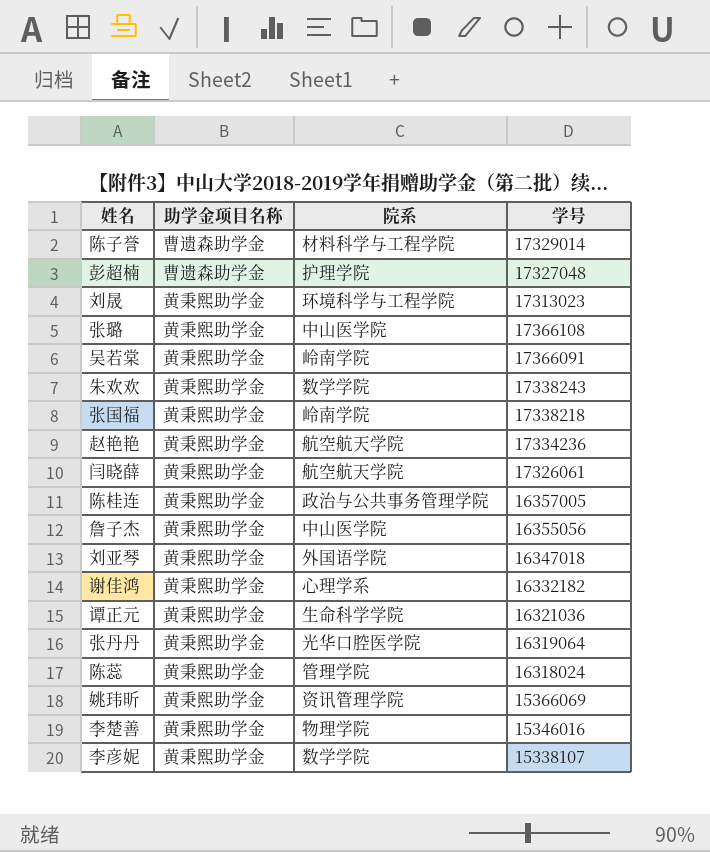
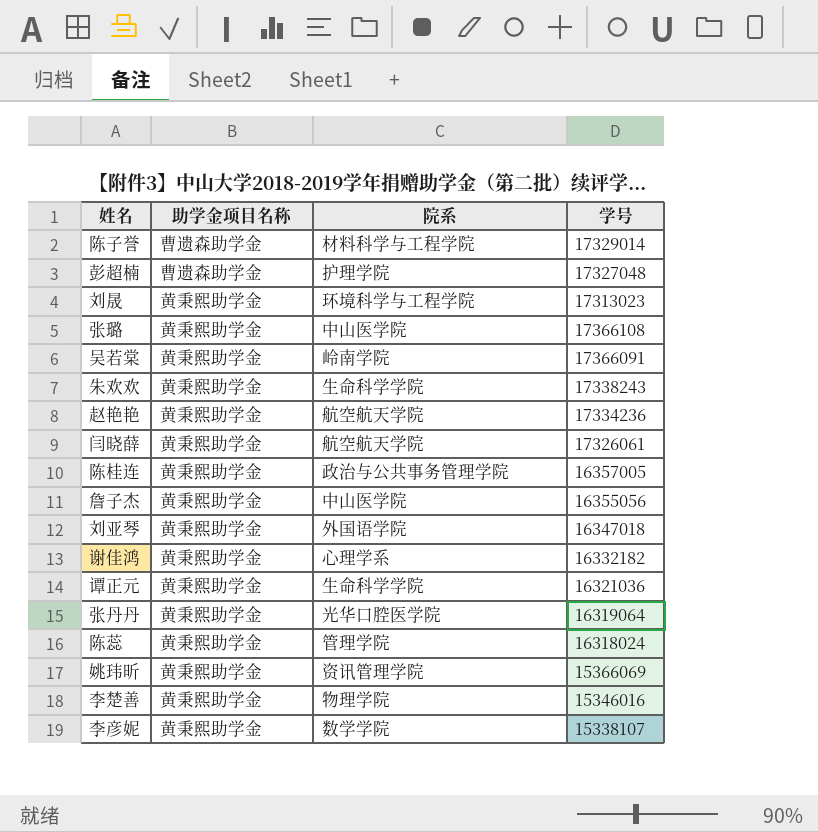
row 张国福: 黄秉熙助学金 | 岭南学院 | 17338218 -> none
朱欢欢 | 院系: 数学学院 -> 生命科学学院

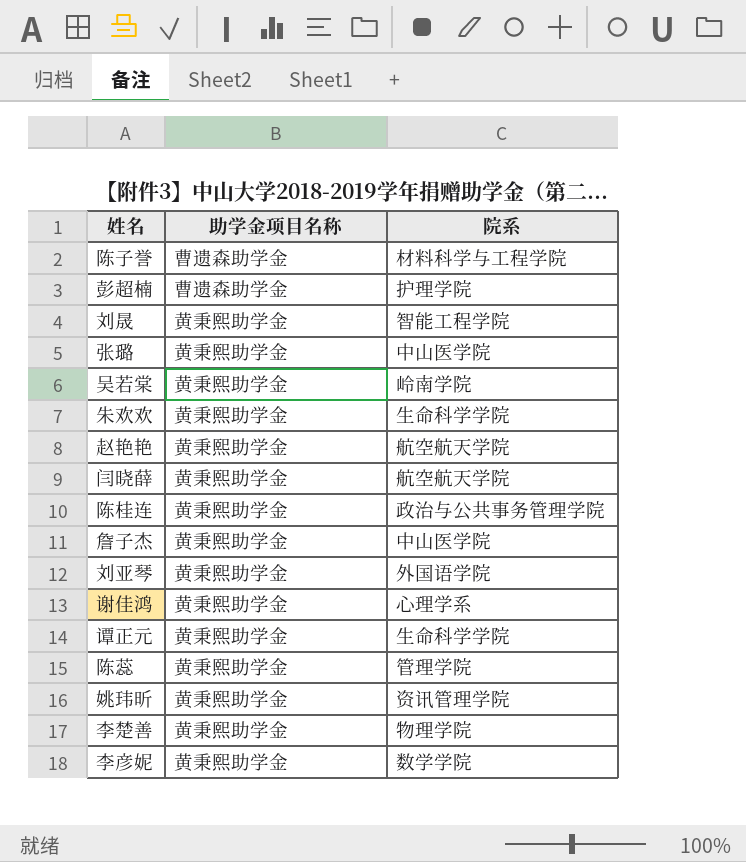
column 学号 | position: 4 -> none
row 张丹丹: 黄秉熙助学金 | 光华口腔医学院 | 16319064 -> none
刘晟 | 院系: 环境科学与工程学院 -> 智能工程学院

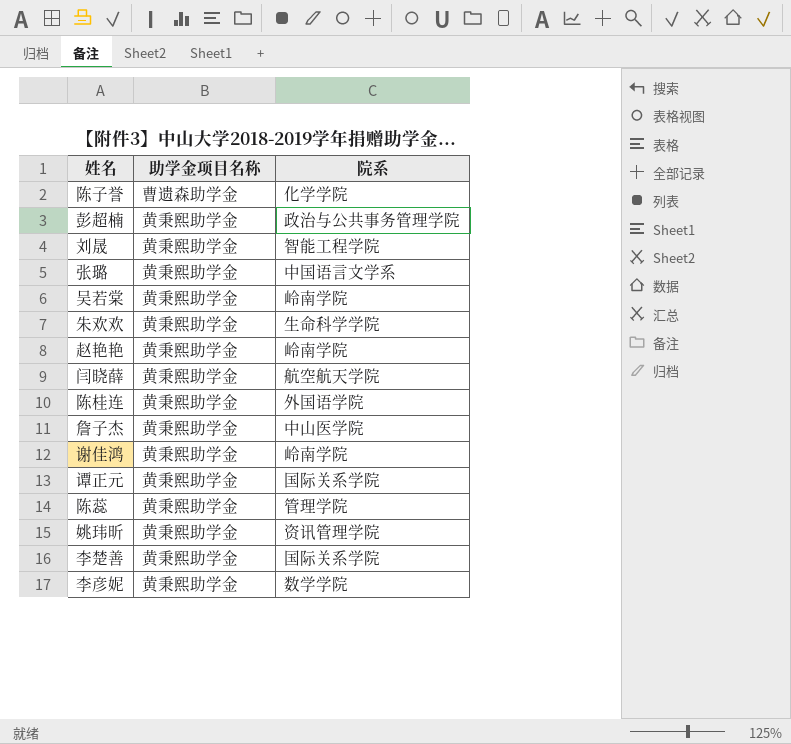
row 刘亚琴: 黄秉熙助学金 | 外国语学院 -> none
陈子誉 | 院系: 材料科学与工程学院 -> 化学学院
彭超楠 | 助学金项目名称: 曹遗森助学金 -> 黄秉熙助学金
彭超楠 | 院系: 护理学院 -> 政治与公共事务管理学院
张璐 | 院系: 中山医学院 -> 中国语言文学系
赵艳艳 | 院系: 航空航天学院 -> 岭南学院
陈桂连 | 院系: 政治与公共事务管理学院 -> 外国语学院
谢佳鸿 | 院系: 心理学系 -> 岭南学院
谭正元 | 院系: 生命科学学院 -> 国际关系学院
李楚善 | 院系: 物理学院 -> 国际关系学院

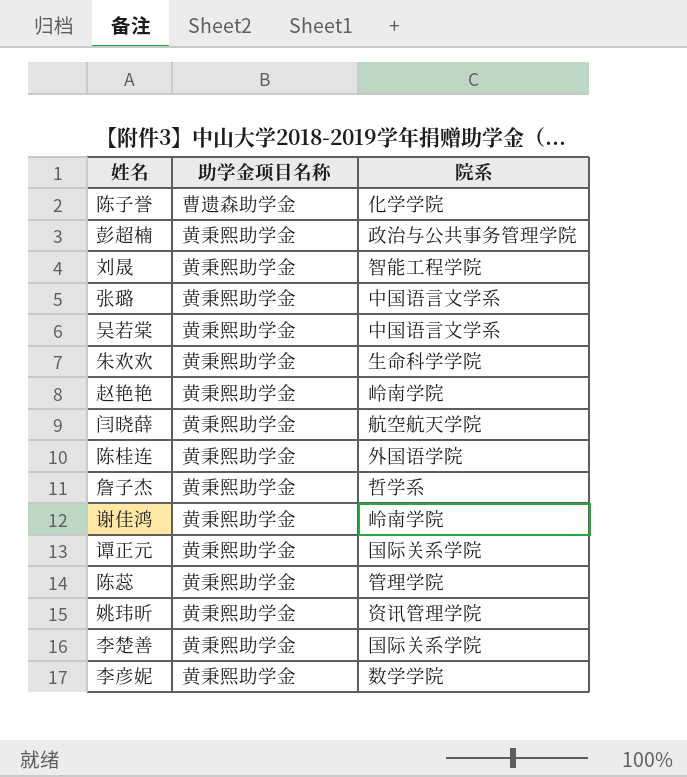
吴若棠 | 院系: 岭南学院 -> 中国语言文学系
詹子杰 | 院系: 中山医学院 -> 哲学系

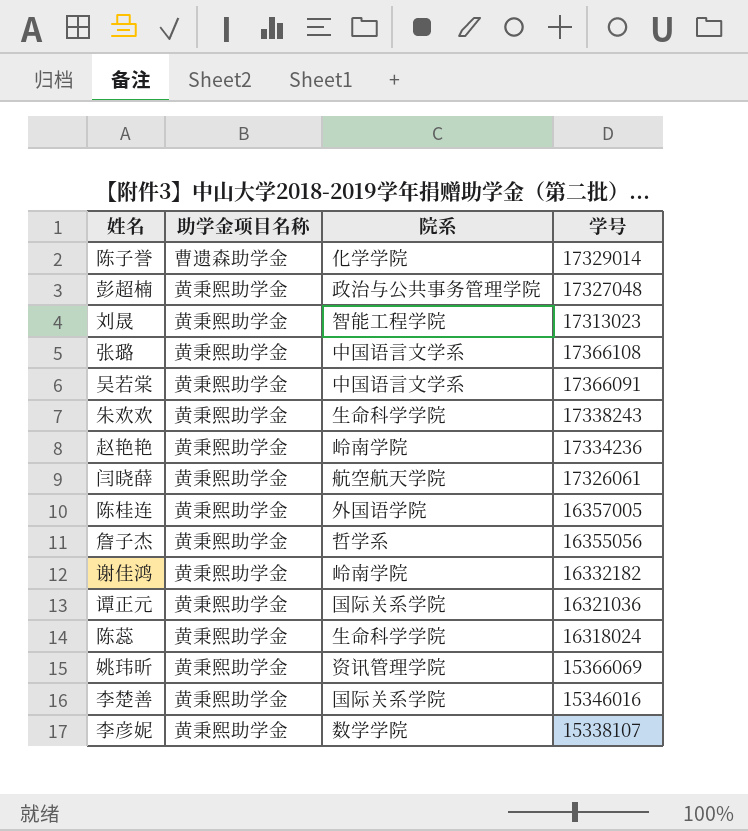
column 学号 | position: none -> 4
陈蕊 | 院系: 管理学院 -> 生命科学学院

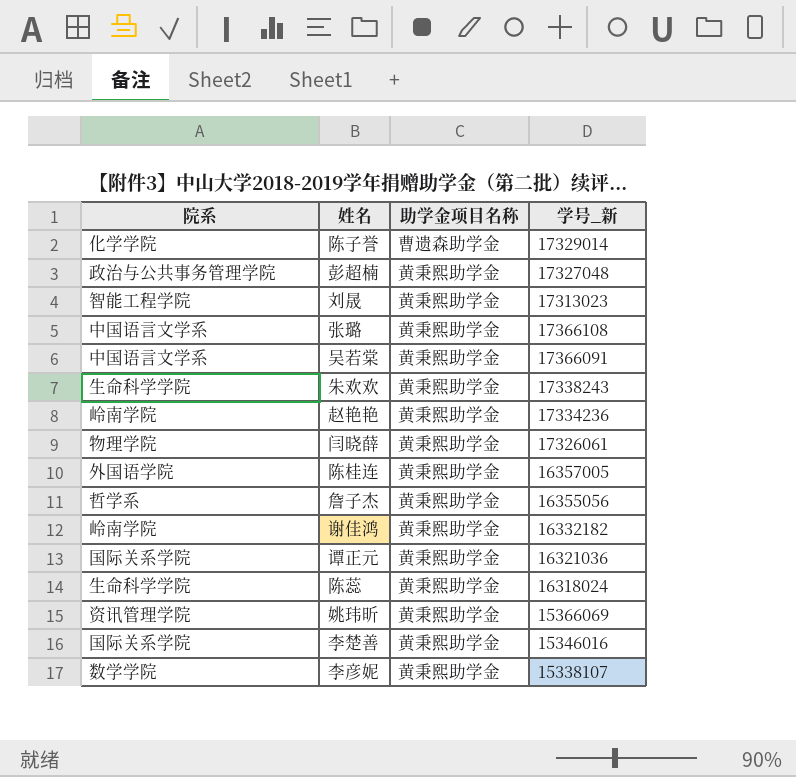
column 院系 | position: 3 -> 1
column name: 学号 -> 学号_新
闫晓薛 | 院系: 航空航天学院 -> 物理学院

